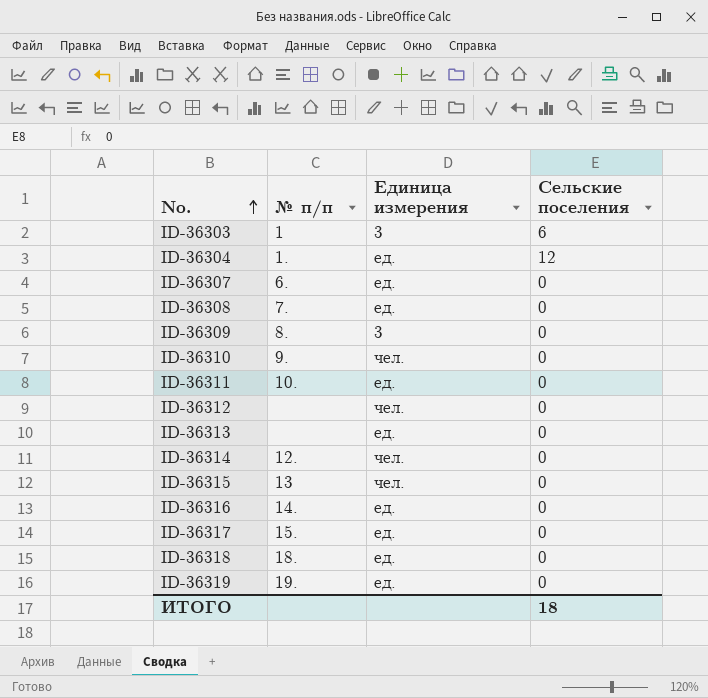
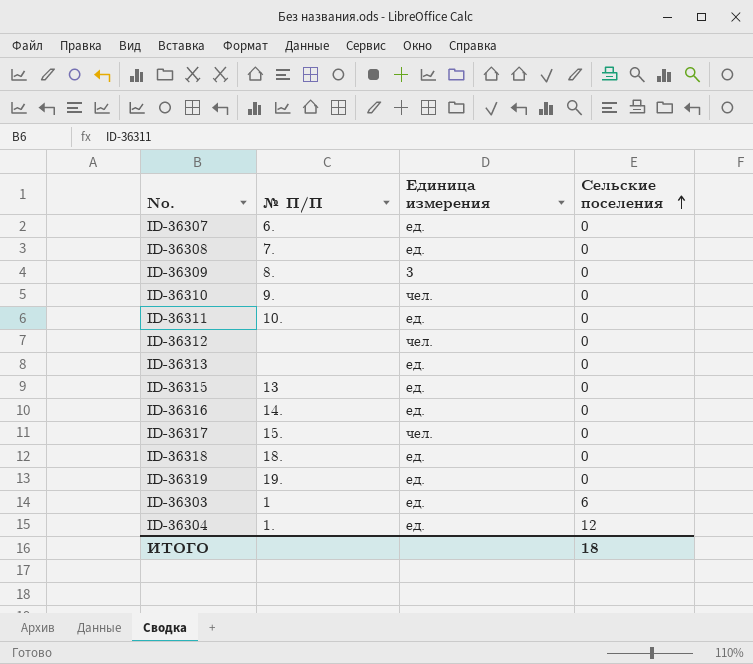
row order: No. ascending -> Сельские поселения ascending
column name: № п/п -> № П/П
row ID-36314: 12. | чел. | 0 -> none
ID-36315 | Единица измерения: чел. -> ед.
ID-36317 | Единица измерения: ед. -> чел.
ID-36303 | Единица измерения: 3 -> ед.

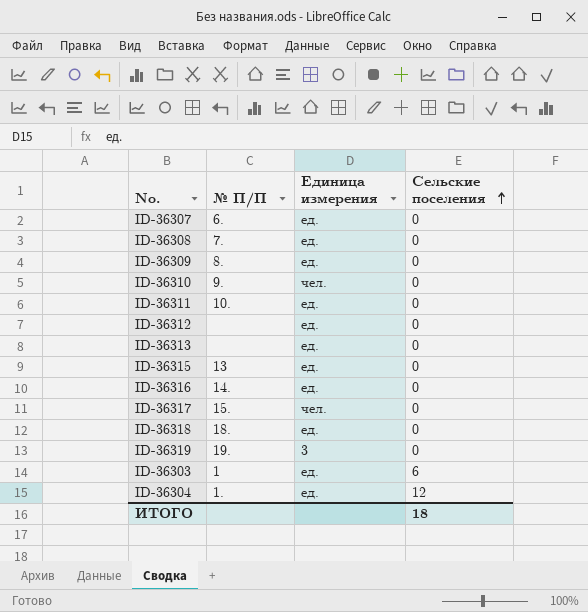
ID-36309 | Единица измерения: 3 -> ед.
ID-36312 | Единица измерения: чел. -> ед.
ID-36319 | Единица измерения: ед. -> 3

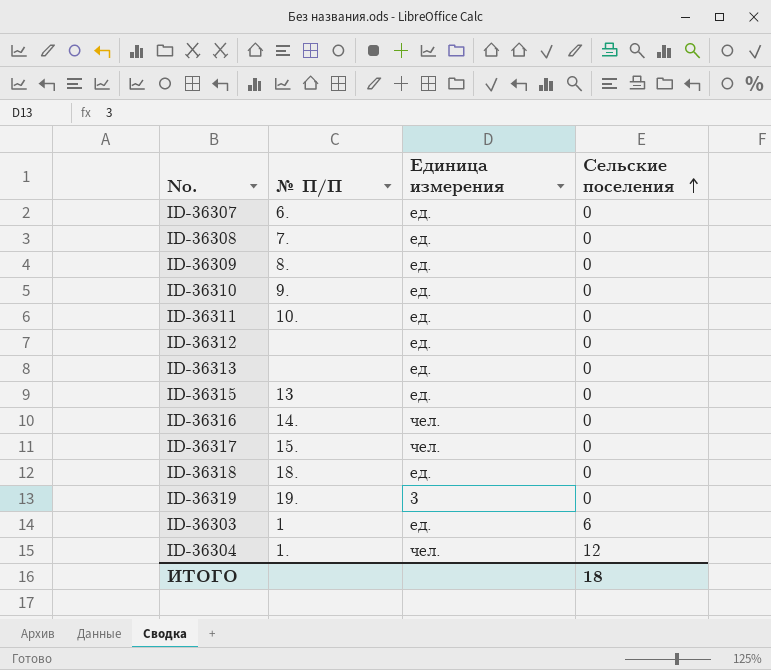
ID-36310 | Единица измерения: чел. -> ед.
ID-36316 | Единица измерения: ед. -> чел.
ID-36304 | Единица измерения: ед. -> чел.

